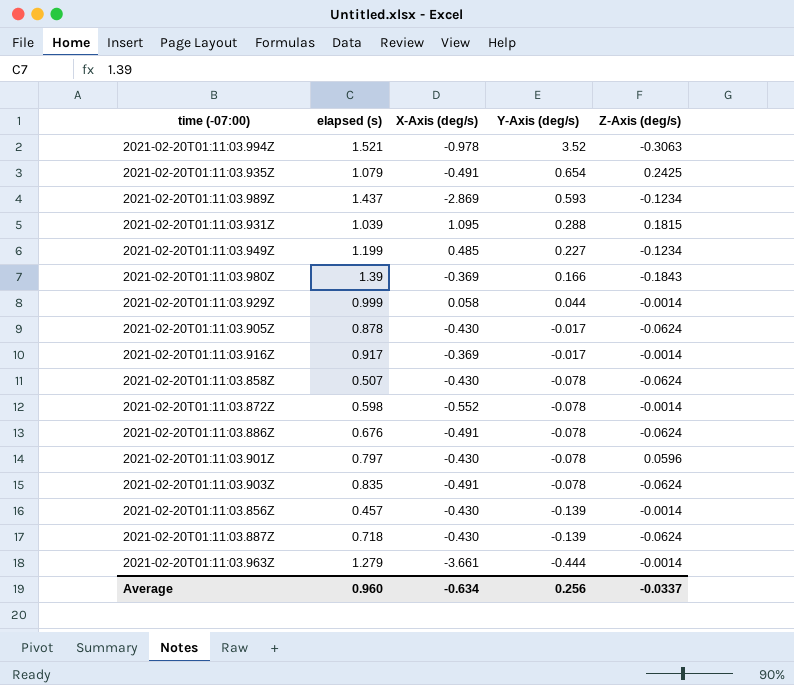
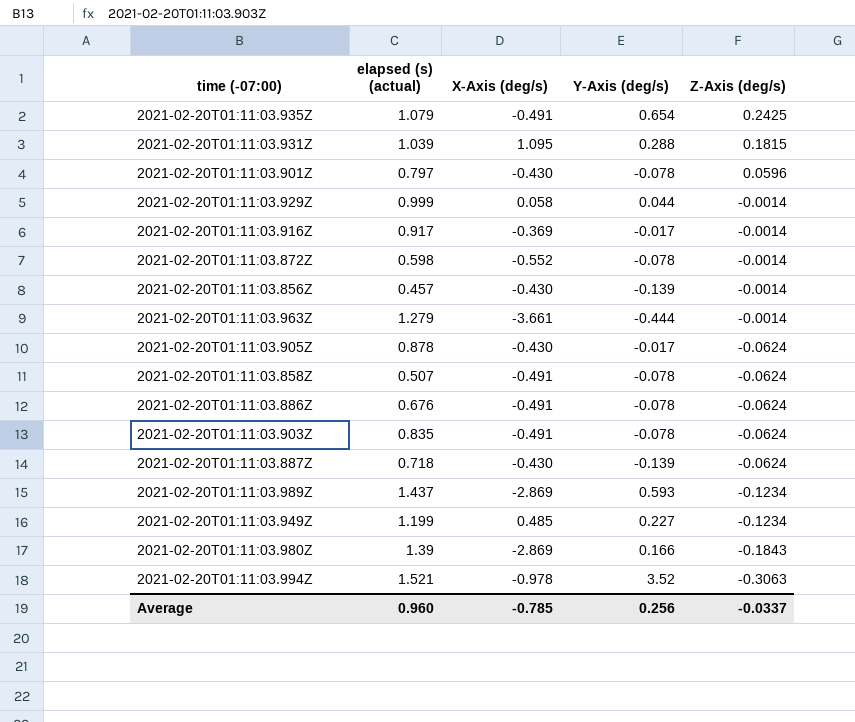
row order: Y-Axis (deg/s) descending -> Z-Axis (deg/s) descending
column name: elapsed (s) -> elapsed (s) (actual)
2021-02-20T01:11:03.858Z | X-Axis (deg/s): -0.430 -> -0.491
2021-02-20T01:11:03.980Z | X-Axis (deg/s): -0.369 -> -2.869
Average | X-Axis (deg/s): -0.634 -> -0.785

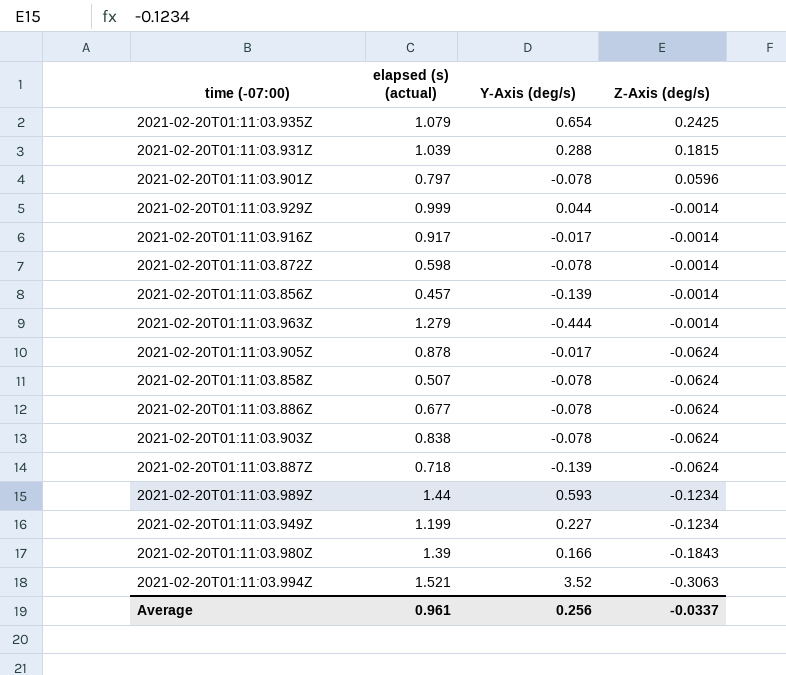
column X-Axis (deg/s) | position: 3 -> none
2021-02-20T01:11:03.886Z | elapsed (s) (actual): 0.676 -> 0.677
2021-02-20T01:11:03.903Z | elapsed (s) (actual): 0.835 -> 0.838
2021-02-20T01:11:03.989Z | elapsed (s) (actual): 1.437 -> 1.44
Average | elapsed (s) (actual): 0.960 -> 0.961

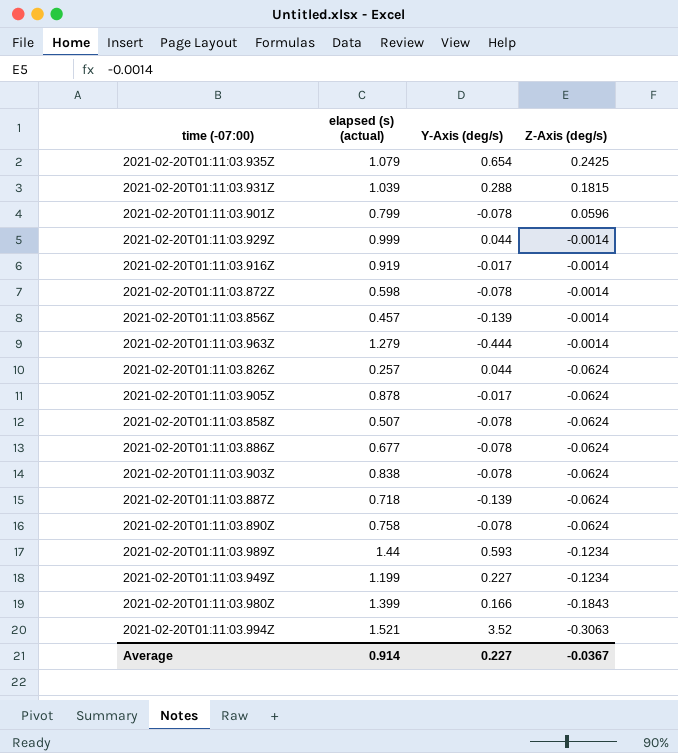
2021-02-20T01:11:03.901Z | elapsed (s) (actual): 0.797 -> 0.799
2021-02-20T01:11:03.916Z | elapsed (s) (actual): 0.917 -> 0.919
row 2021-02-20T01:11:03.826Z: none -> 0.257 | 0.044 | -0.0624
row 2021-02-20T01:11:03.890Z: none -> 0.758 | -0.078 | -0.0624
2021-02-20T01:11:03.980Z | elapsed (s) (actual): 1.39 -> 1.399
Average | elapsed (s) (actual): 0.961 -> 0.914
Average | Y-Axis (deg/s): 0.256 -> 0.227
Average | Z-Axis (deg/s): -0.0337 -> -0.0367

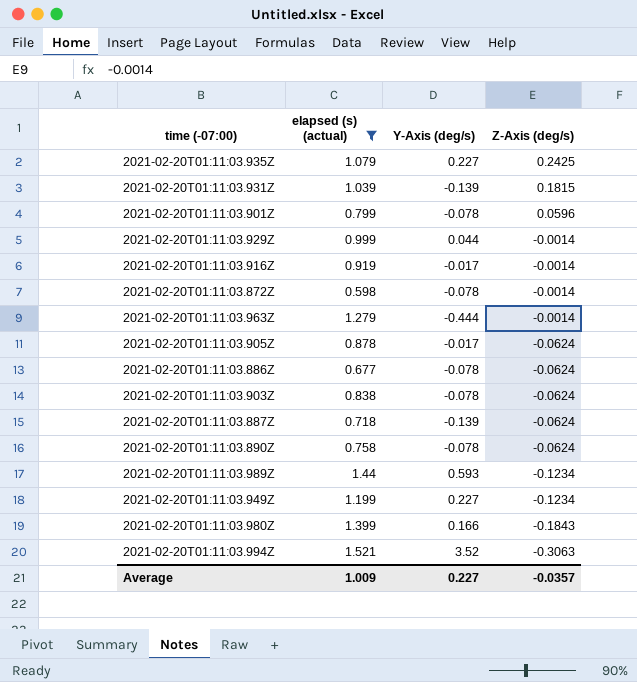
filter: none -> elapsed (s) (actual) >= 0.598
2021-02-20T01:11:03.935Z | Y-Axis (deg/s): 0.654 -> 0.227
2021-02-20T01:11:03.931Z | Y-Axis (deg/s): 0.288 -> -0.139
Average | elapsed (s) (actual): 0.914 -> 1.009
Average | Z-Axis (deg/s): -0.0367 -> -0.0357

